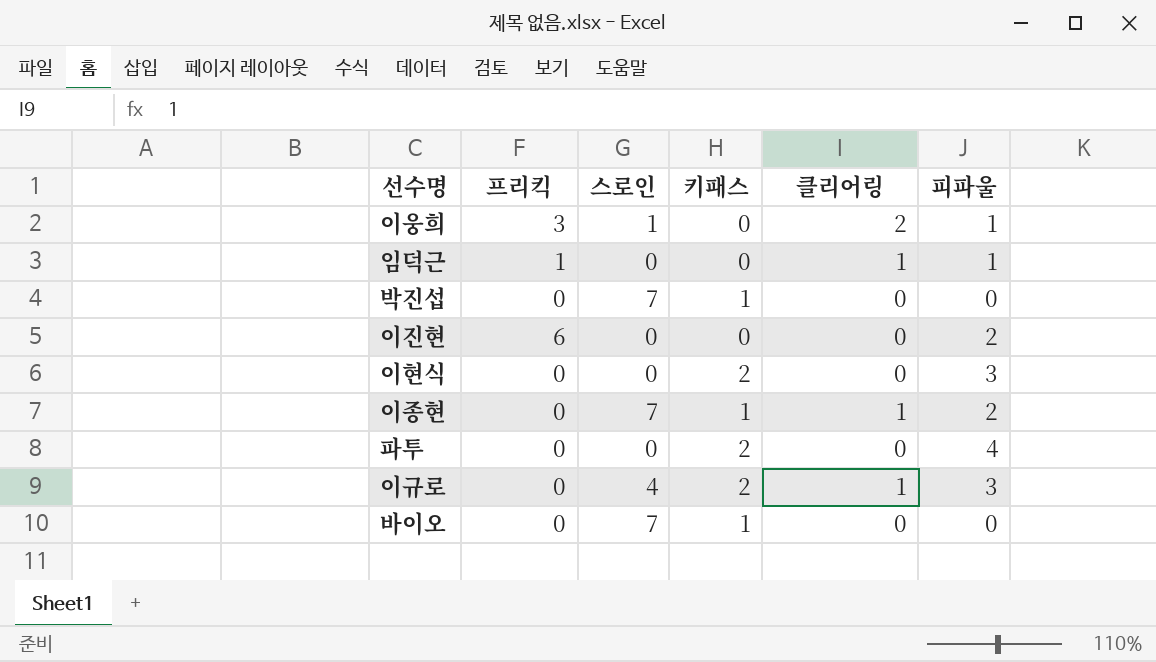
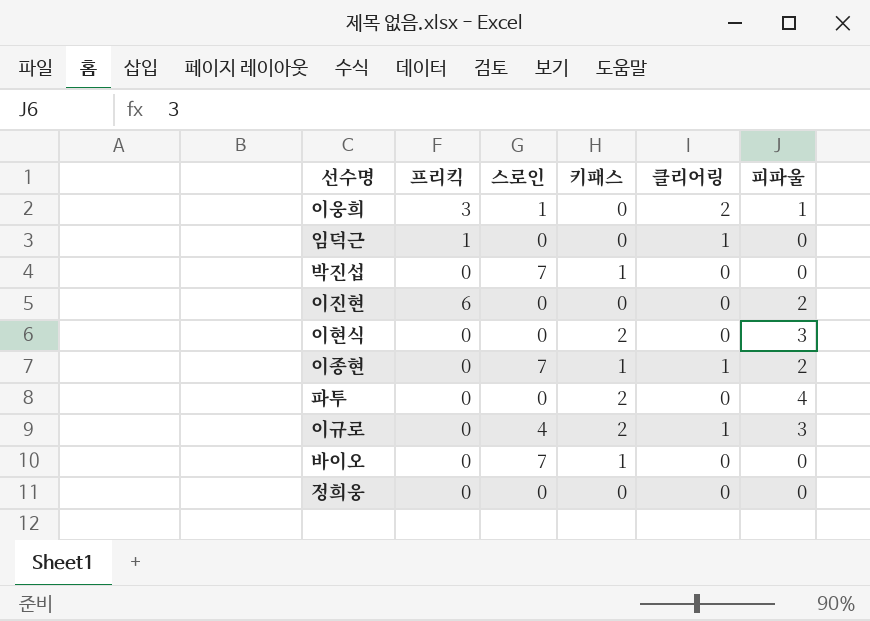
임덕근 | 피파울: 1 -> 0
row 정희웅: none -> 0 | 0 | 0 | 0 | 0

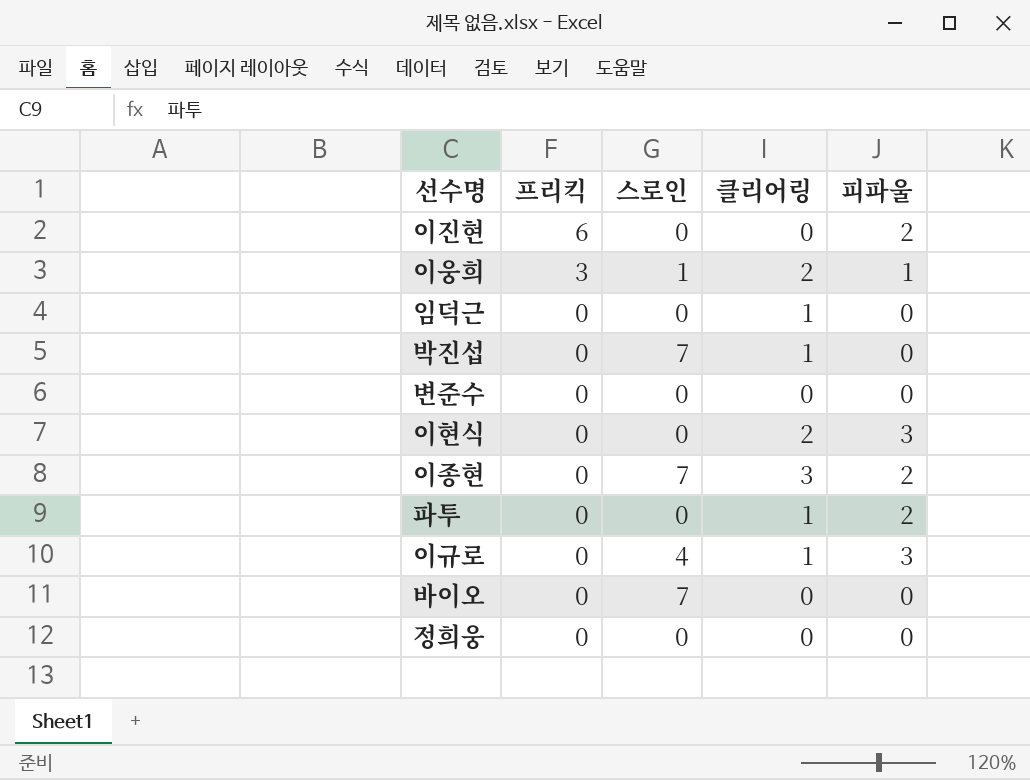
row order: none -> 프리킥 descending
column 키패스 | position: 4 -> none
임덕근 | 프리킥: 1 -> 0
박진섭 | 클리어링: 0 -> 1
row 변준수: none -> 0 | 0 | 0 | 0
이현식 | 클리어링: 0 -> 2
이종현 | 클리어링: 1 -> 3
파투 | 클리어링: 0 -> 1
파투 | 피파울: 4 -> 2

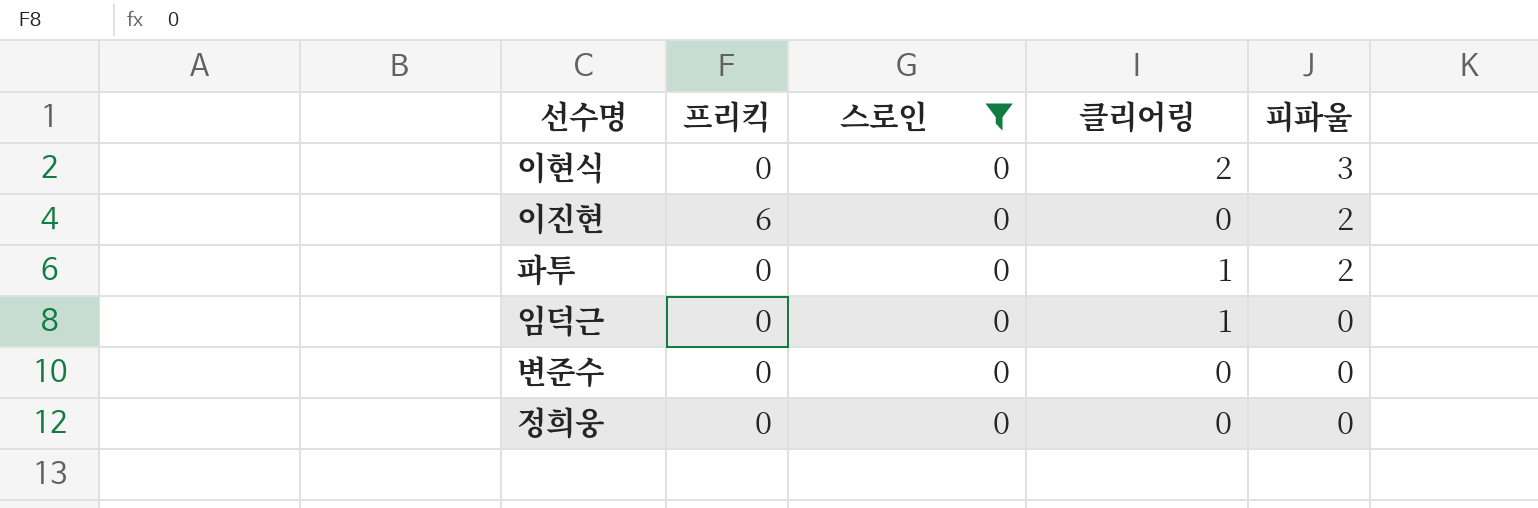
filter: none -> 스로인 = 0
row order: 프리킥 descending -> 피파울 descending

